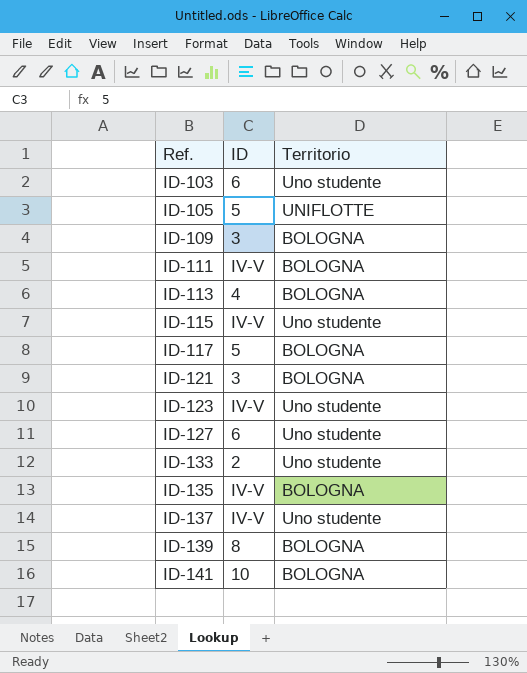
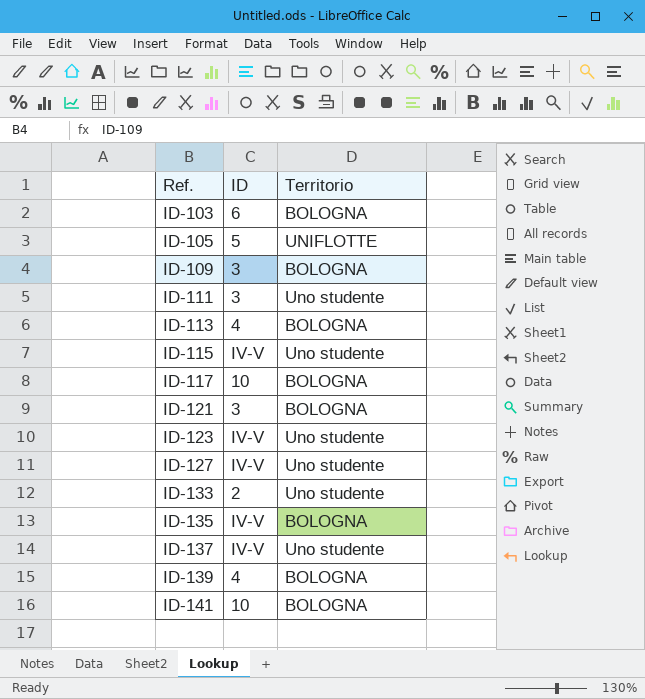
ID-103 | Territorio: Uno studente -> BOLOGNA
ID-111 | ID: IV-V -> 3
ID-111 | Territorio: BOLOGNA -> Uno studente
ID-117 | ID: 5 -> 10
ID-127 | ID: 6 -> IV-V
ID-139 | ID: 8 -> 4

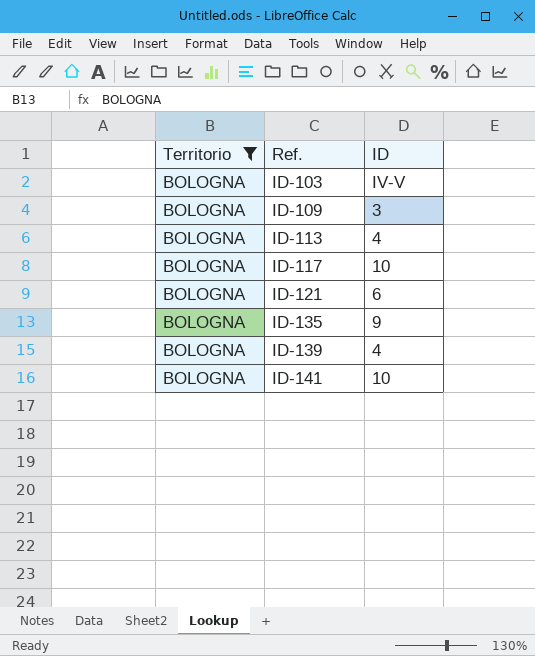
filter: none -> Territorio = BOLOGNA
column Territorio | position: 3 -> 1
ID-103 | ID: 6 -> IV-V
ID-121 | ID: 3 -> 6
ID-135 | ID: IV-V -> 9

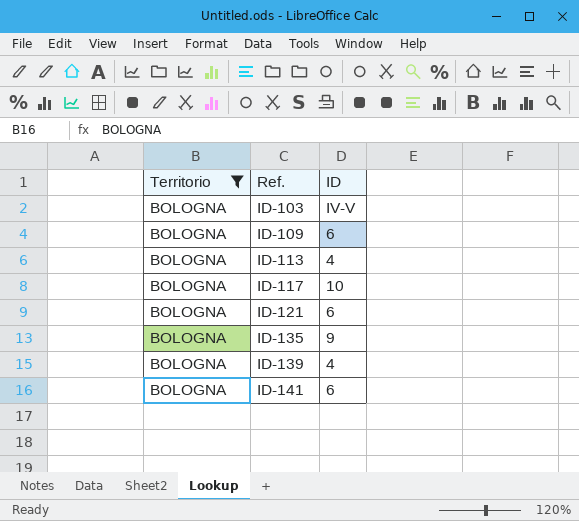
ID-109 | ID: 3 -> 6
ID-141 | ID: 10 -> 6

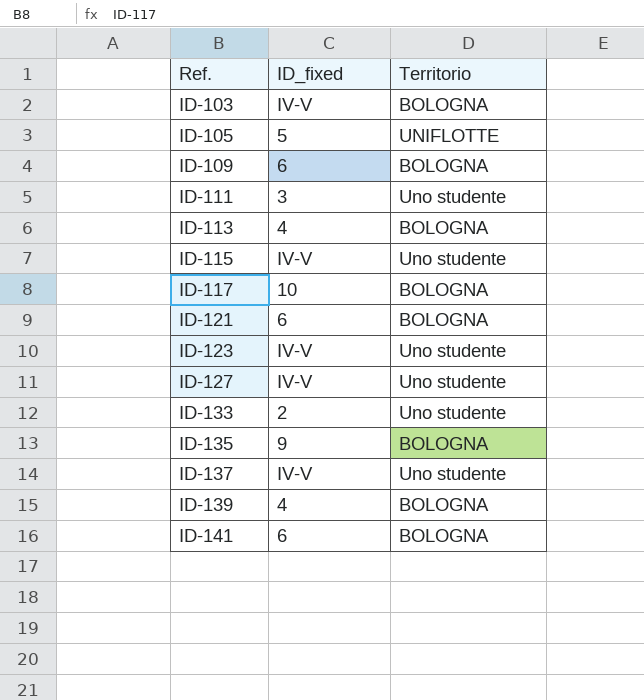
filter: Territorio = BOLOGNA -> none
column name: ID -> ID_fixed
column Territorio | position: 1 -> 3

